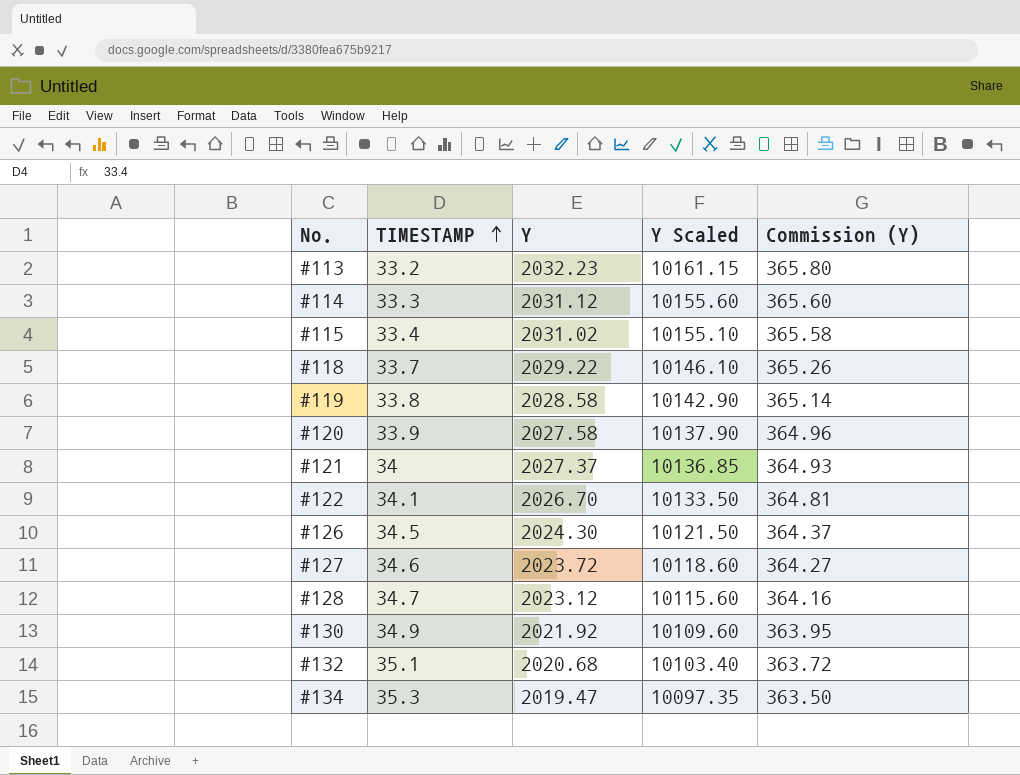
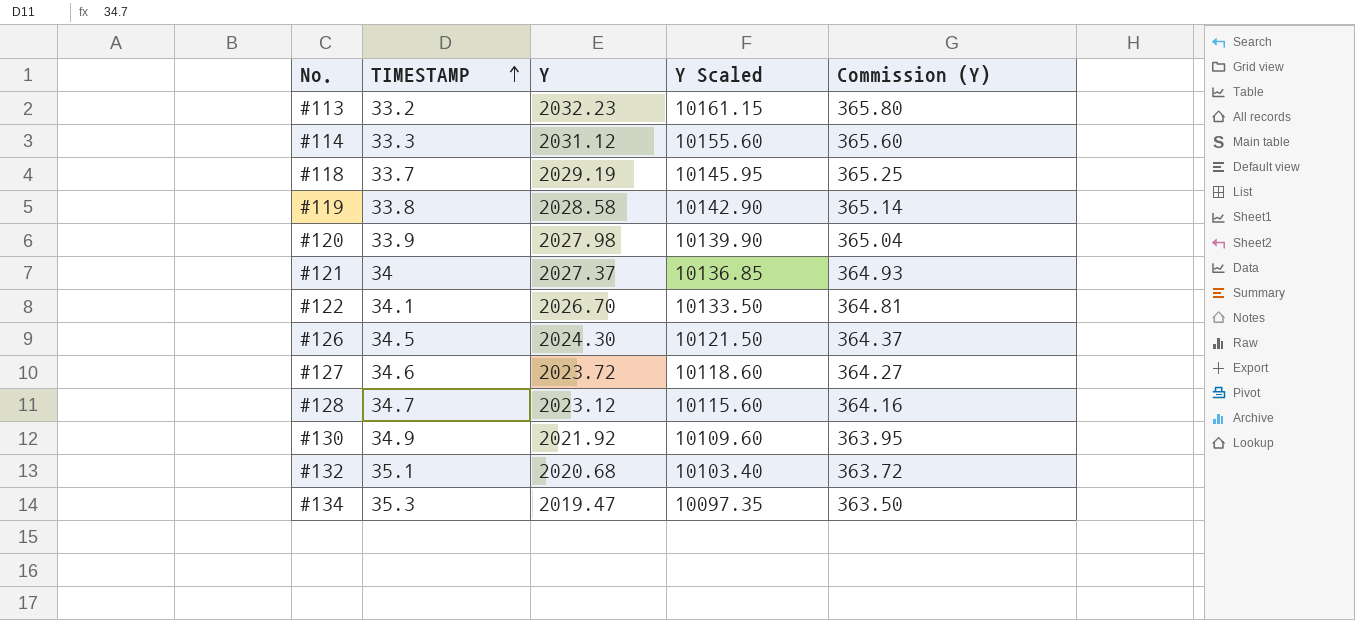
row #115: 33.4 | 2031.02 | 10155.10 | 365.58 -> none
#118 | Y: 2029.22 -> 2029.19
#118 | Y Scaled: 10146.10 -> 10145.95
#118 | Commission (Y): 365.26 -> 365.25
#120 | Y: 2027.58 -> 2027.98
#120 | Y Scaled: 10137.90 -> 10139.90
#120 | Commission (Y): 364.96 -> 365.04

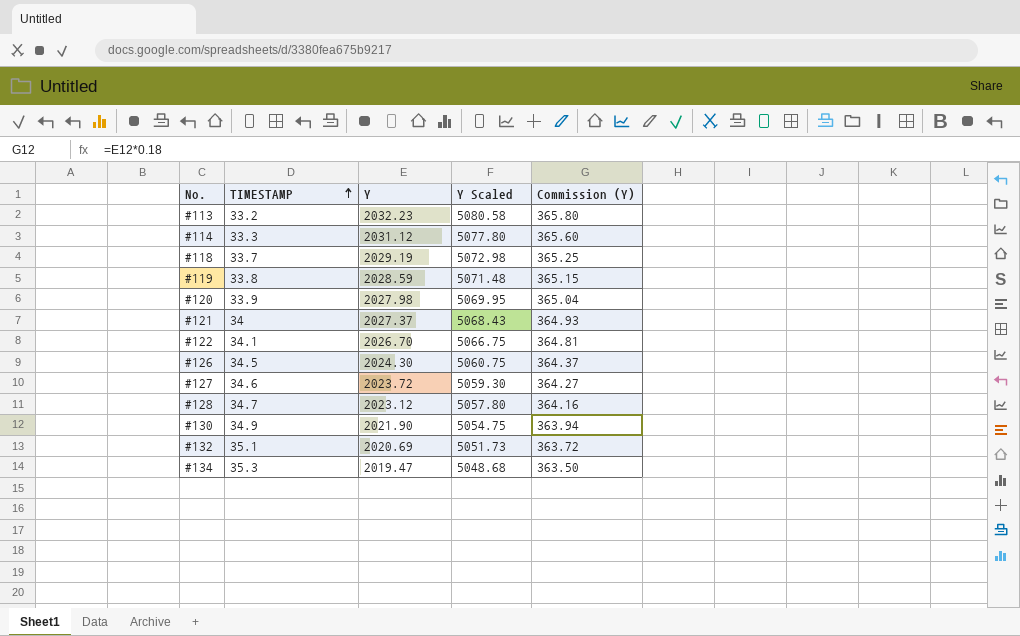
column Y Scaled | formula: [Y] * 5 -> [Y] * 2.5
#119 | Y: 2028.58 -> 2028.59
#119 | Commission (Y): 365.14 -> 365.15
#130 | Y: 2021.92 -> 2021.90
#130 | Commission (Y): 363.95 -> 363.94
#132 | Y: 2020.68 -> 2020.69

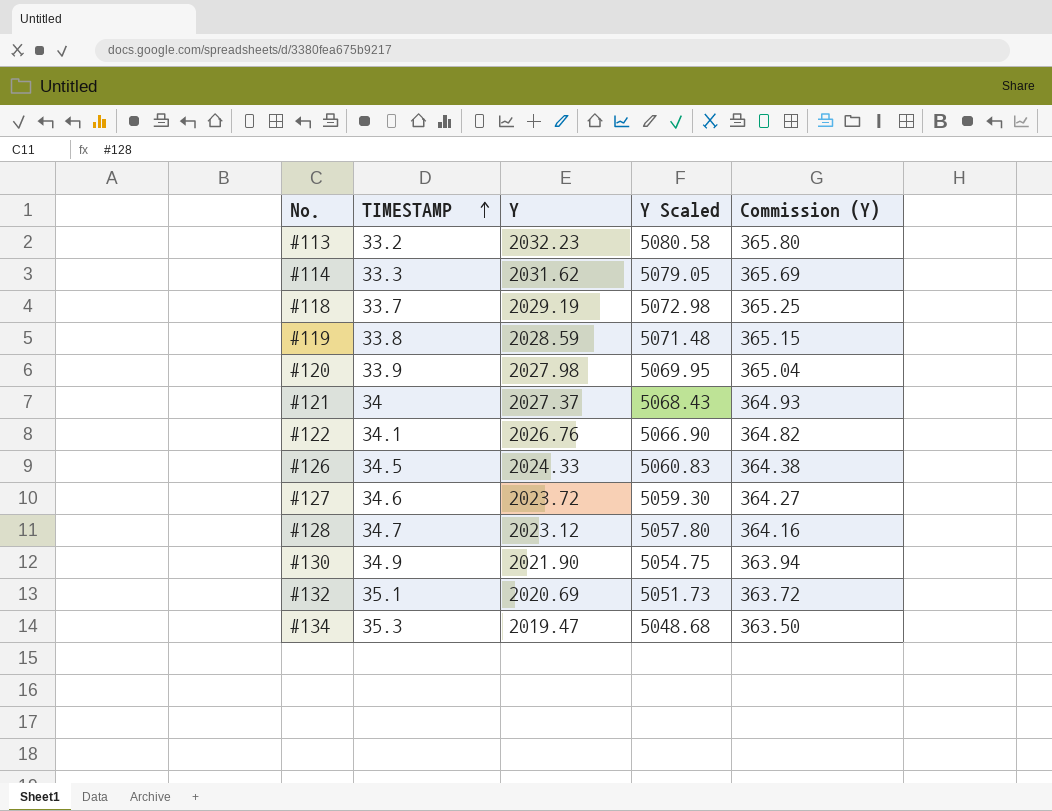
#114 | Y: 2031.12 -> 2031.62
#114 | Y Scaled: 5077.80 -> 5079.05
#114 | Commission (Y): 365.60 -> 365.69
#122 | Y: 2026.70 -> 2026.76
#122 | Y Scaled: 5066.75 -> 5066.90
#122 | Commission (Y): 364.81 -> 364.82
#126 | Y: 2024.30 -> 2024.33
#126 | Y Scaled: 5060.75 -> 5060.83
#126 | Commission (Y): 364.37 -> 364.38

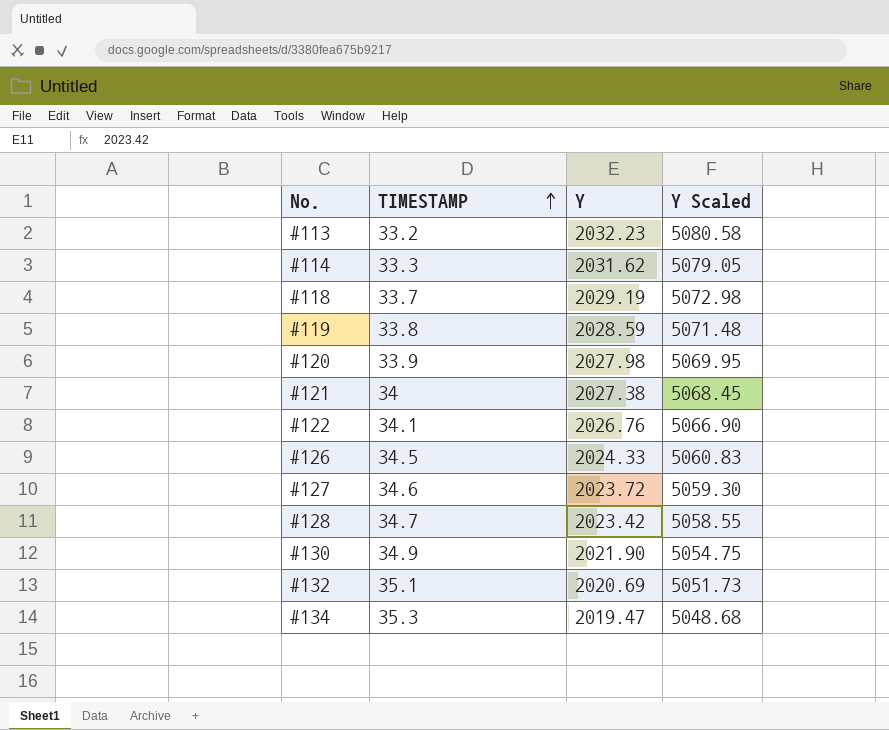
column Commission (Y) | formula: [Y] * 0.18 -> none
#121 | Y: 2027.37 -> 2027.38
#121 | Y Scaled: 5068.43 -> 5068.45
#128 | Y: 2023.12 -> 2023.42
#128 | Y Scaled: 5057.80 -> 5058.55

